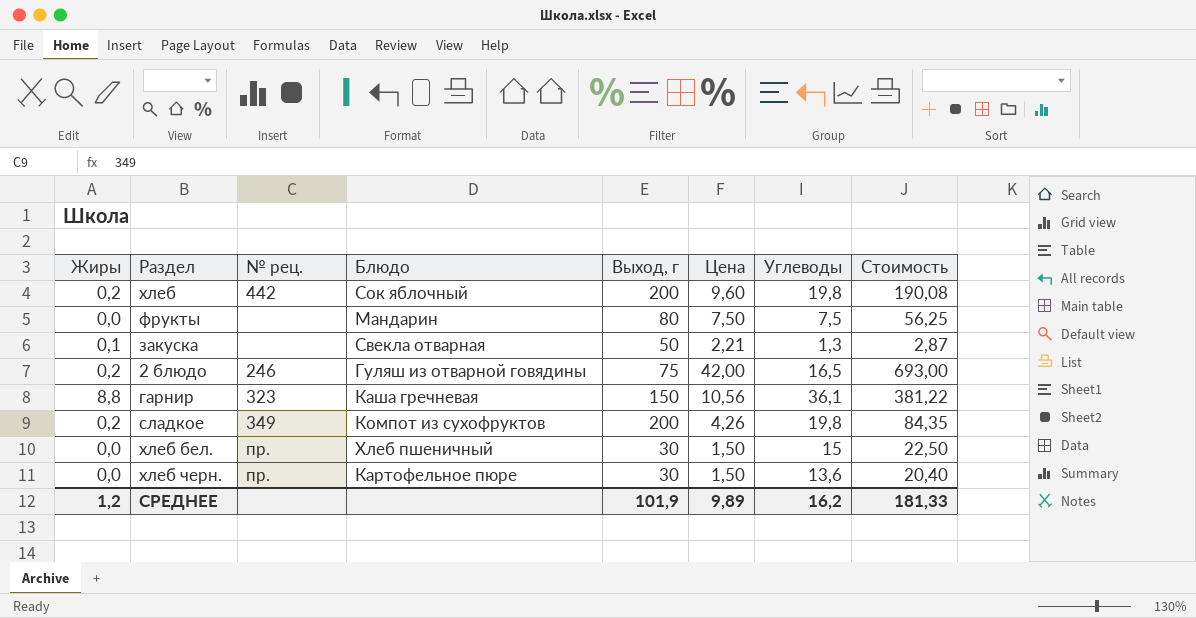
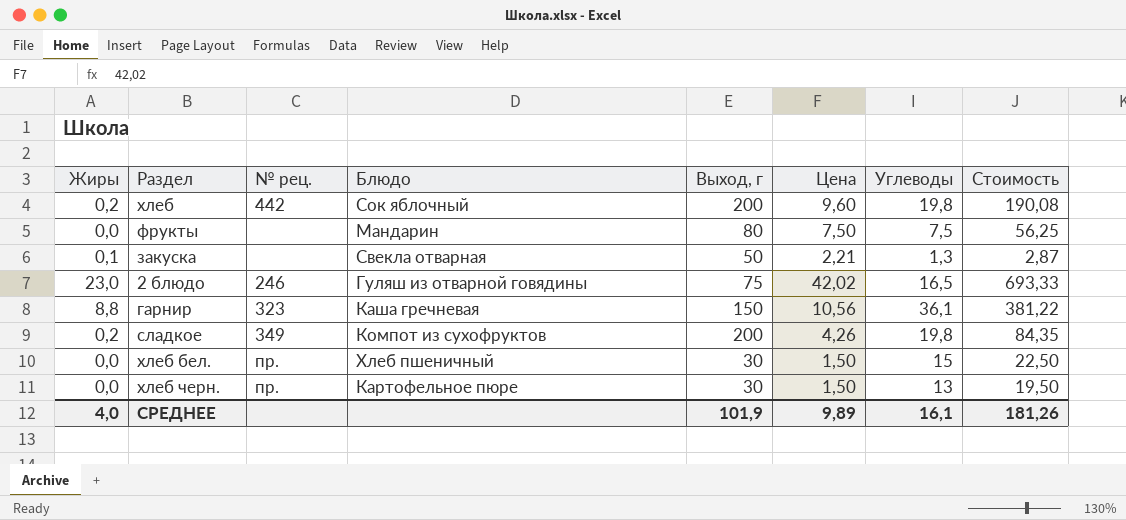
2 блюдо | Жиры: 0,2 -> 23,0
2 блюдо | Цена: 42,00 -> 42,02
2 блюдо | Стоимость: 693,00 -> 693,33
хлеб черн. | Углеводы: 13,6 -> 13
хлеб черн. | Стоимость: 20,40 -> 19,50
СРЕДНЕЕ | Жиры: 1,2 -> 4,0
СРЕДНЕЕ | Углеводы: 16,2 -> 16,1
СРЕДНЕЕ | Стоимость: 181,33 -> 181,26

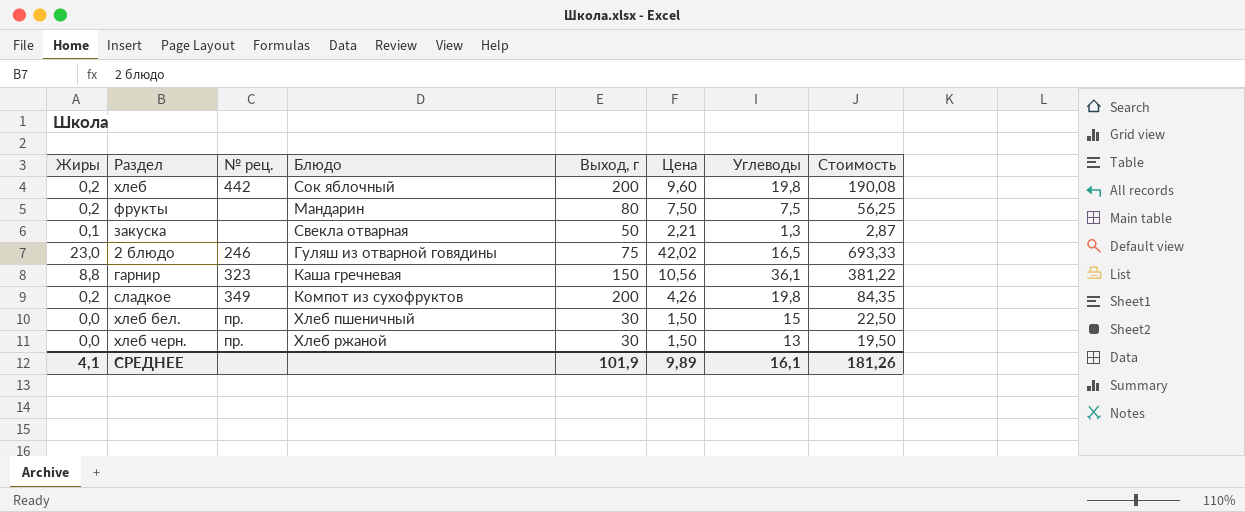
фрукты | Жиры: 0,0 -> 0,2
хлеб черн. | Блюдо: Картофельное пюре -> Хлеб ржаной
СРЕДНЕЕ | Жиры: 4,0 -> 4,1

